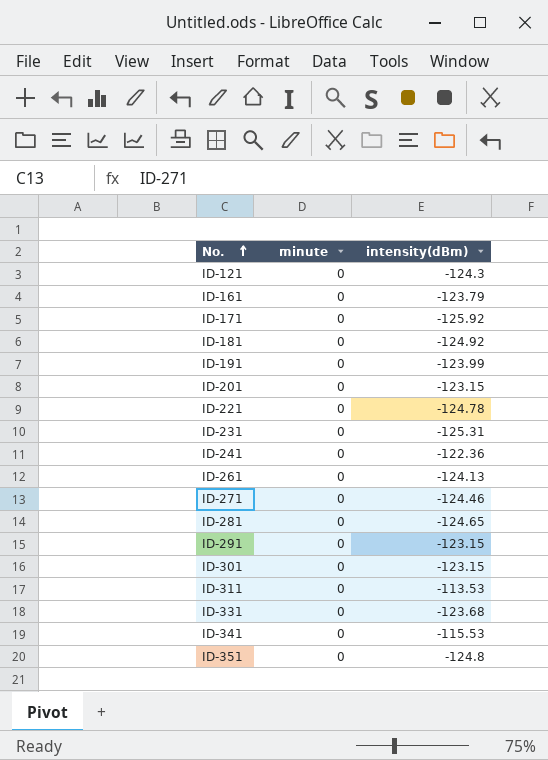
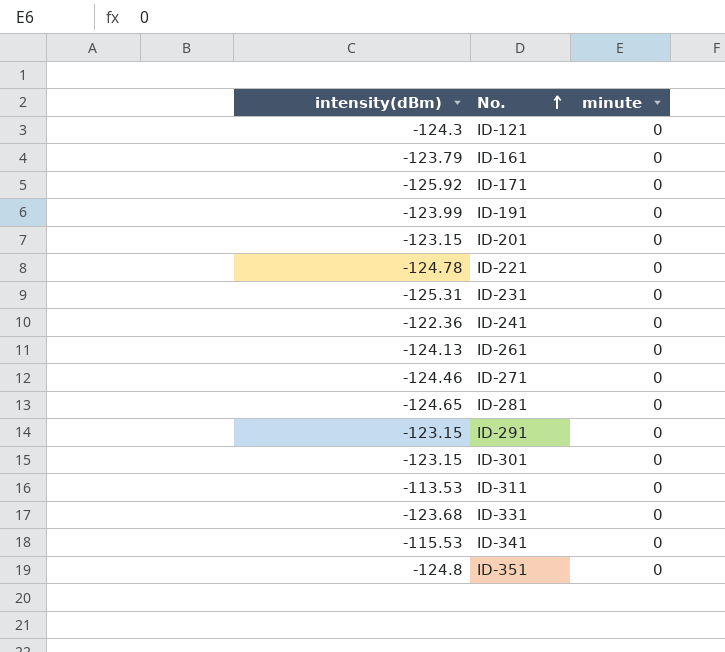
column intensity(dBm) | position: 3 -> 1
row ID-181: 0 | -124.92 -> none

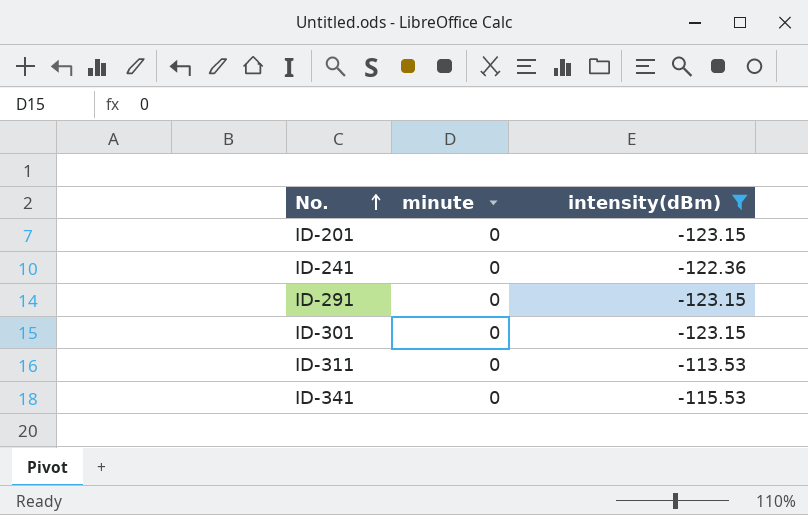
filter: none -> intensity(dBm) >= -123.15
column intensity(dBm) | position: 1 -> 3

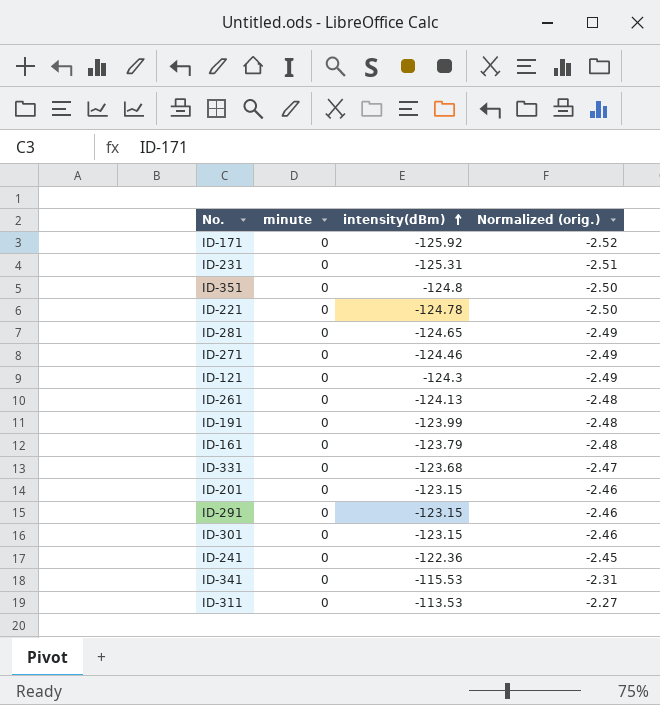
filter: intensity(dBm) >= -123.15 -> none
row order: No. ascending -> intensity(dBm) ascending
column Normalized (orig.) | formula: none -> [intensity(dBm)] * 0.02

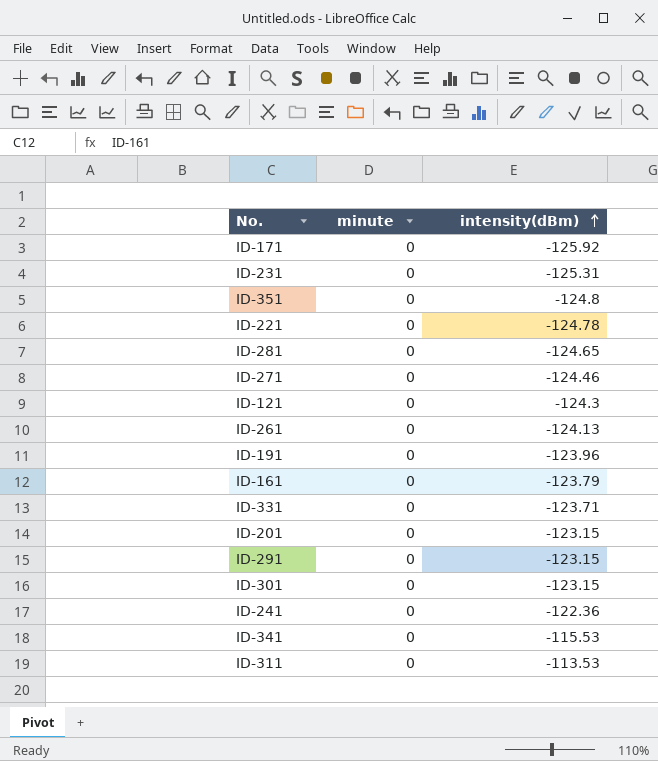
column Normalized (orig.) | formula: [intensity(dBm)] * 0.02 -> none
ID-191 | intensity(dBm): -123.99 -> -123.96
ID-331 | intensity(dBm): -123.68 -> -123.71

